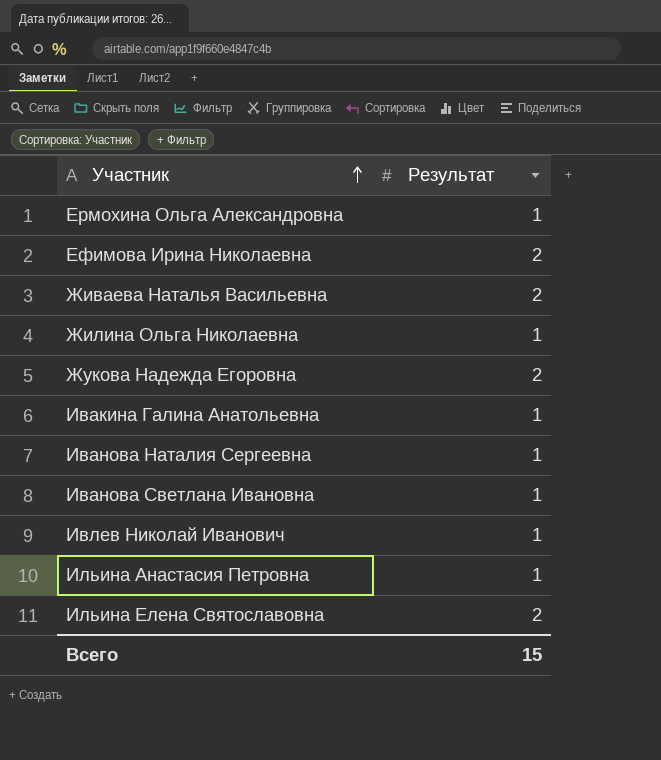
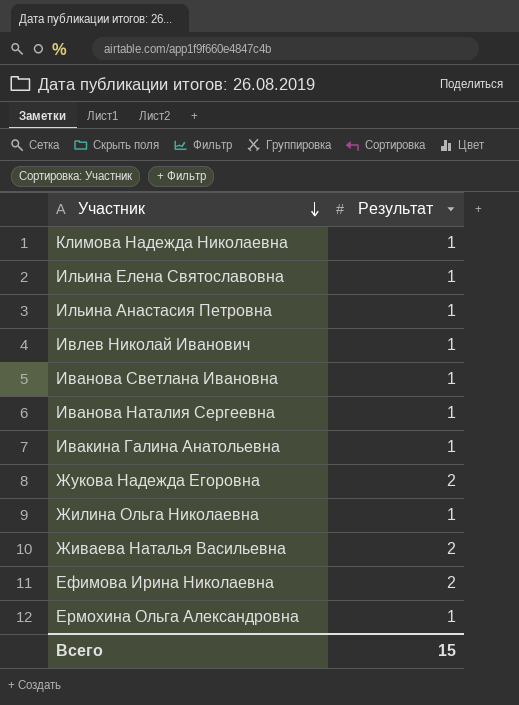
row order: Участник ascending -> Участник descending
row Климова Надежда Николаевна: none -> 1
Ильина Елена Святославовна | Результат: 2 -> 1

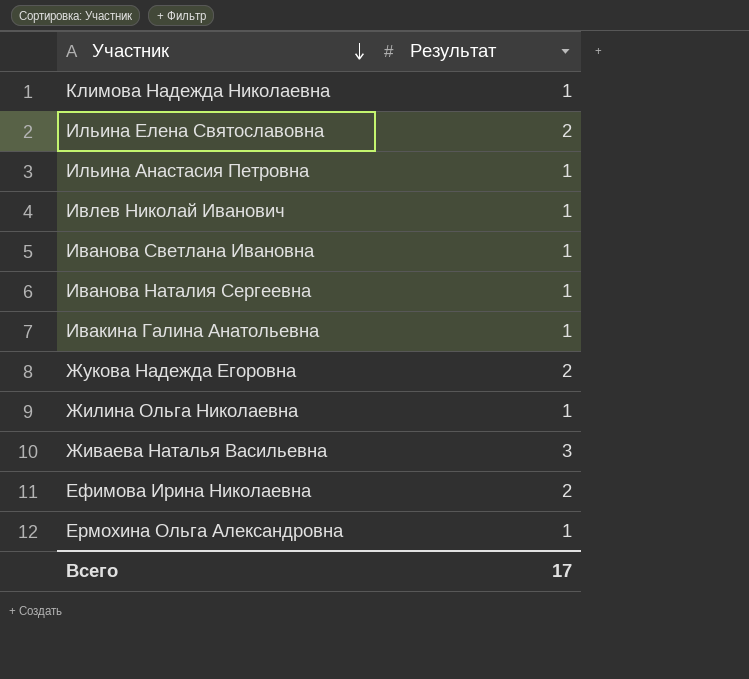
Ильина Елена Святославовна | Результат: 1 -> 2
Живаева Наталья Васильевна | Результат: 2 -> 3
Всего | Результат: 15 -> 17

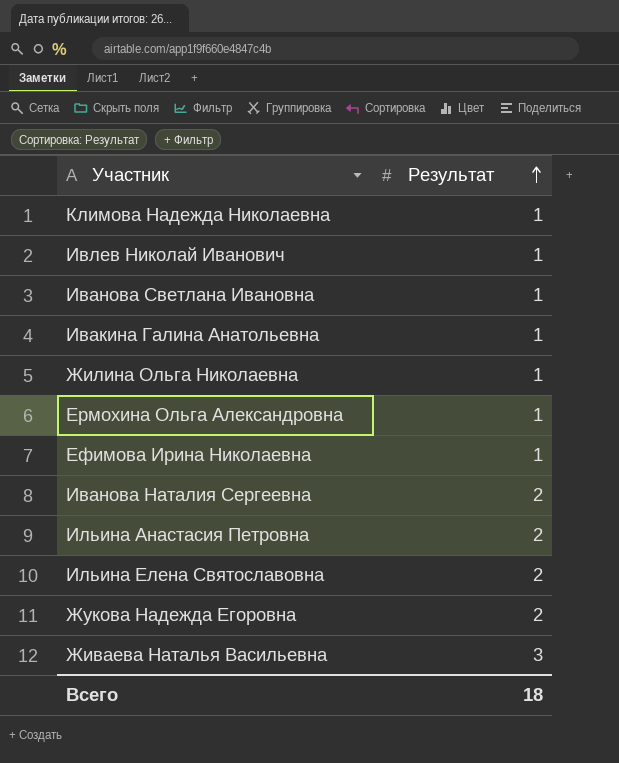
row order: Участник descending -> Результат ascending
Ефимова Ирина Николаевна | Результат: 2 -> 1
Иванова Наталия Сергеевна | Результат: 1 -> 2
Ильина Анастасия Петровна | Результат: 1 -> 2
Всего | Результат: 17 -> 18

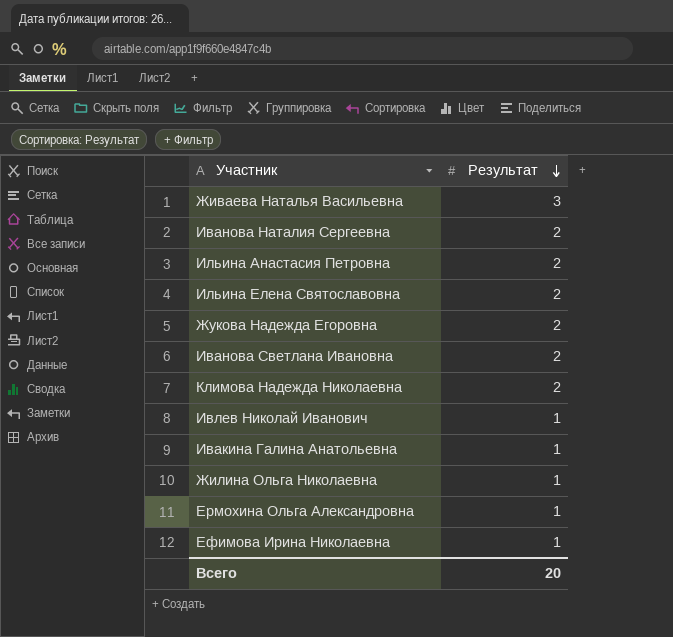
row order: Результат ascending -> Результат descending
Иванова Светлана Ивановна | Результат: 1 -> 2
Климова Надежда Николаевна | Результат: 1 -> 2
Всего | Результат: 18 -> 20

